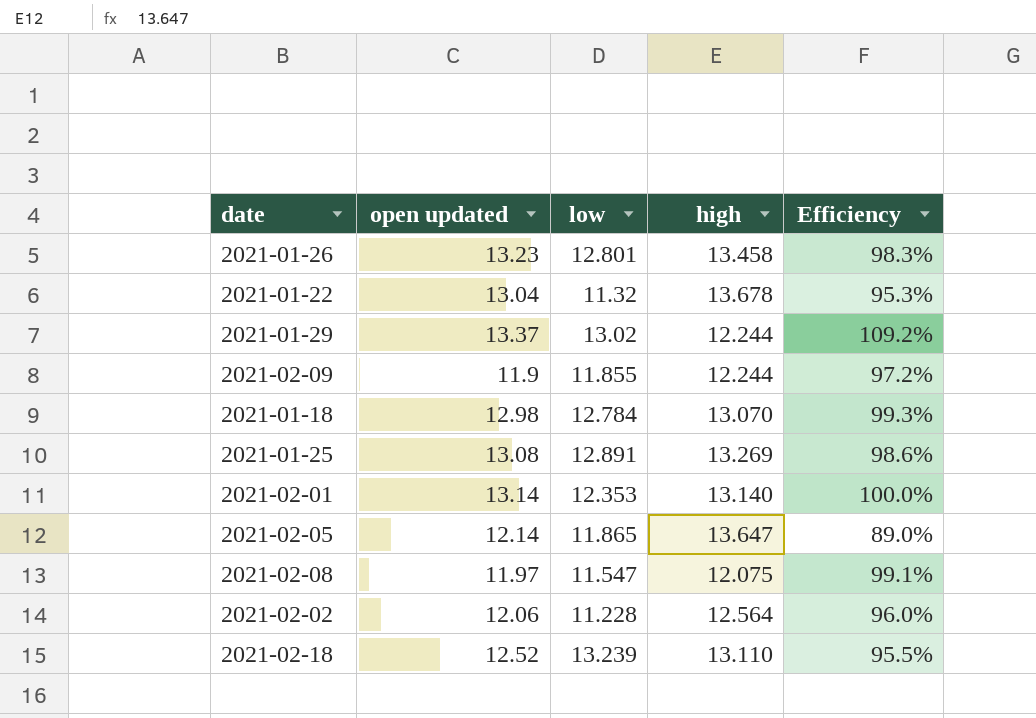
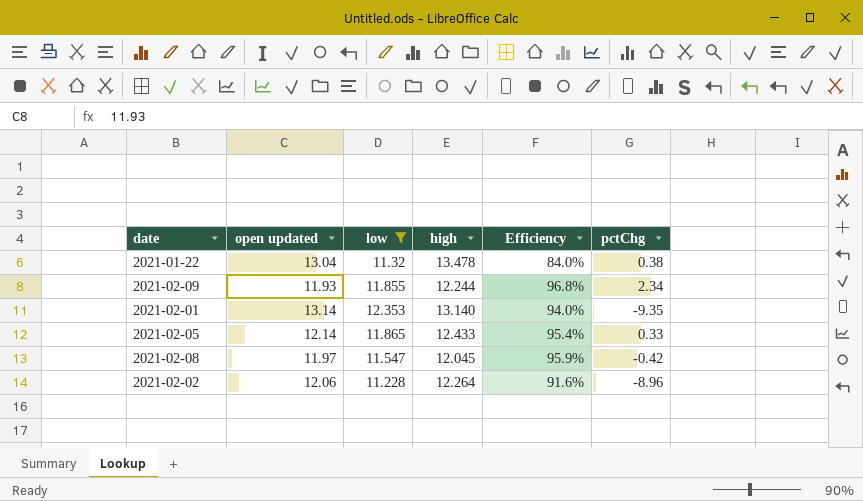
filter: none -> low <= 12.353
column Efficiency | formula: [open updated] / [high] -> [low] / [high]
column pctChg | position: none -> 6
2021-01-22 | high: 13.678 -> 13.478
2021-02-09 | open updated: 11.9 -> 11.93
2021-02-05 | high: 13.647 -> 12.433
2021-02-08 | high: 12.075 -> 12.045
2021-02-02 | high: 12.564 -> 12.264

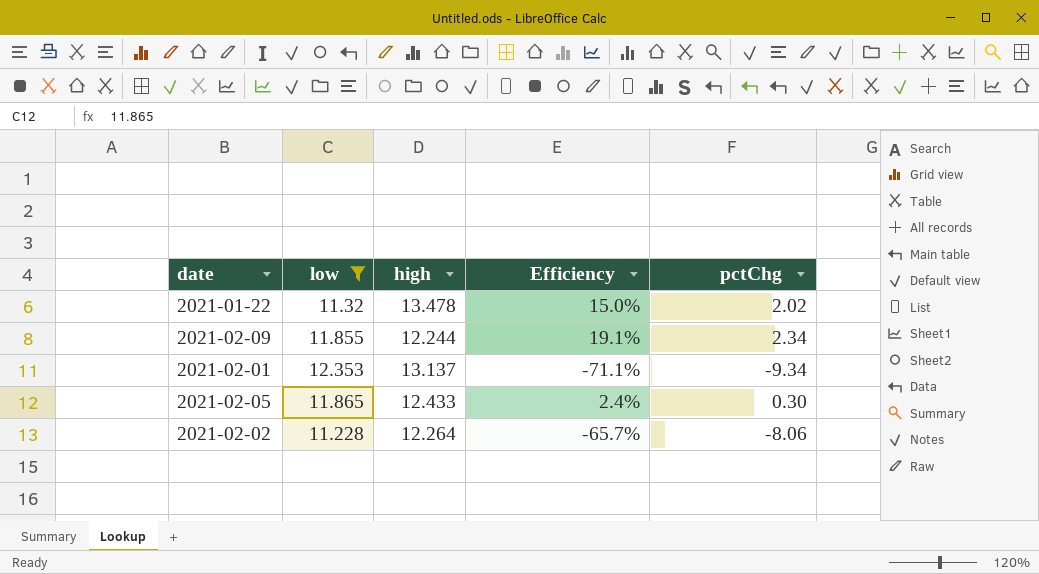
column open updated | position: 2 -> none
column Efficiency | formula: [low] / [high] -> [pctChg] / [high]
row 2021-02-08: 11.97 | 11.547 | 12.045 | 95.9% | -0.42 -> none
2021-01-22 | pctChg: 0.38 -> 2.02
2021-02-01 | high: 13.140 -> 13.137
2021-02-01 | pctChg: -9.35 -> -9.34
2021-02-05 | pctChg: 0.33 -> 0.30
2021-02-02 | pctChg: -8.96 -> -8.06

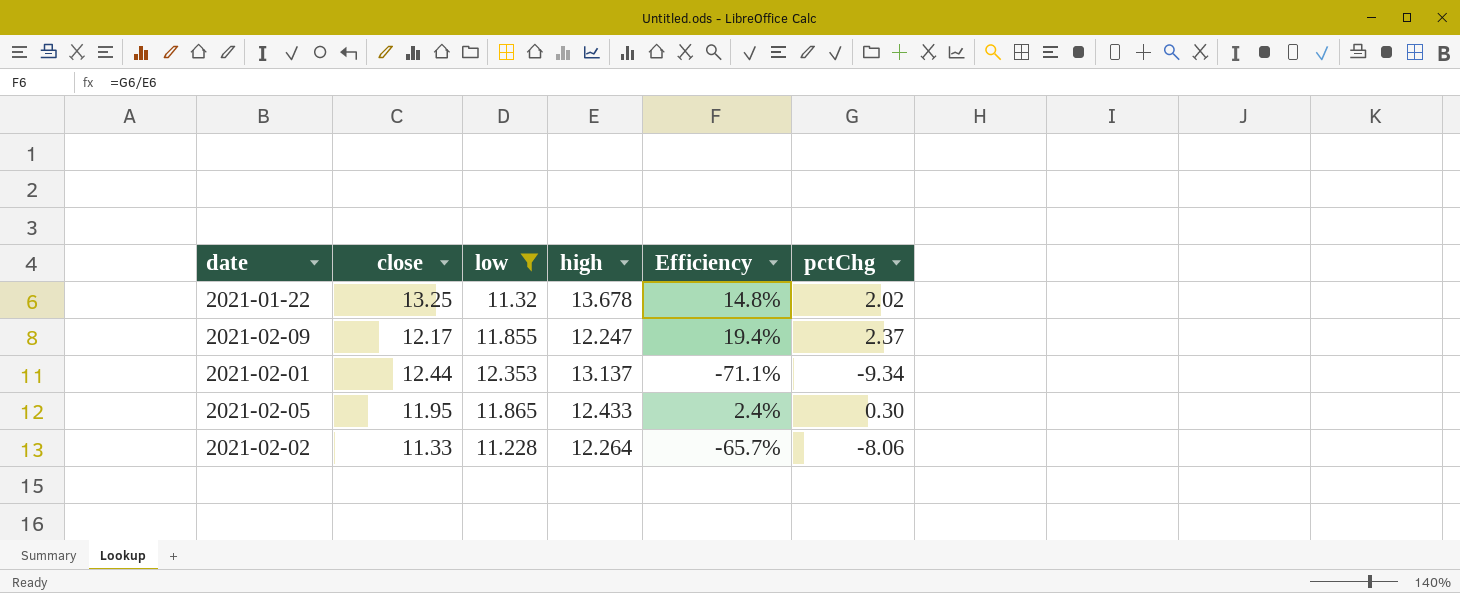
column close | position: none -> 2
2021-01-22 | high: 13.478 -> 13.678
2021-01-22 | Efficiency: 15.0% -> 14.8%
2021-02-09 | high: 12.244 -> 12.247
2021-02-09 | Efficiency: 19.1% -> 19.4%
2021-02-09 | pctChg: 2.34 -> 2.37

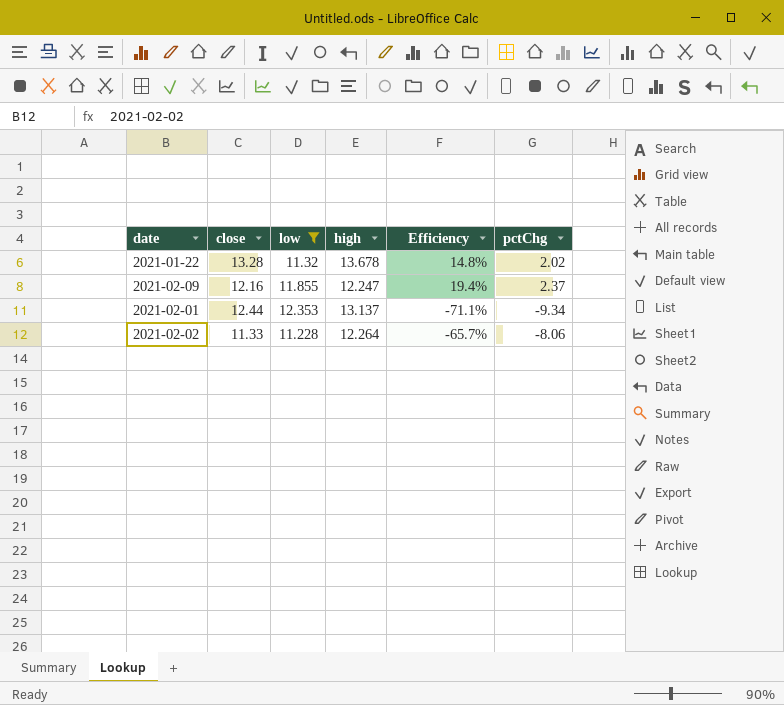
row 2021-02-05: 11.95 | 11.865 | 12.433 | 2.4% | 0.30 -> none
2021-01-22 | close: 13.25 -> 13.28
2021-02-09 | close: 12.17 -> 12.16

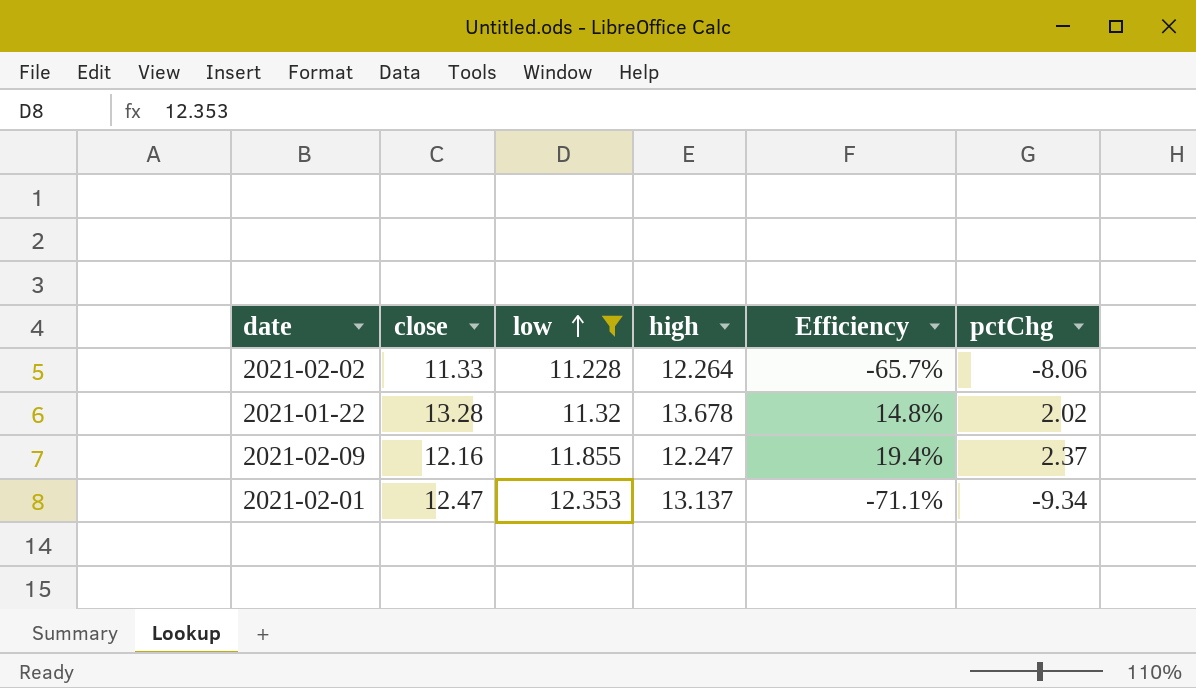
row order: none -> low ascending
2021-02-01 | close: 12.44 -> 12.47

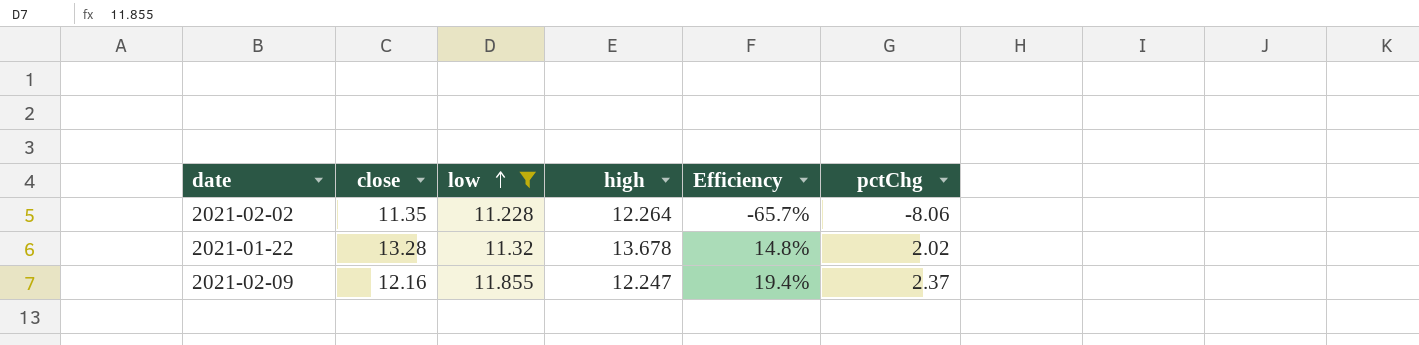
row 2021-02-01: 12.47 | 12.353 | 13.137 | -71.1% | -9.34 -> none
2021-02-02 | close: 11.33 -> 11.35

